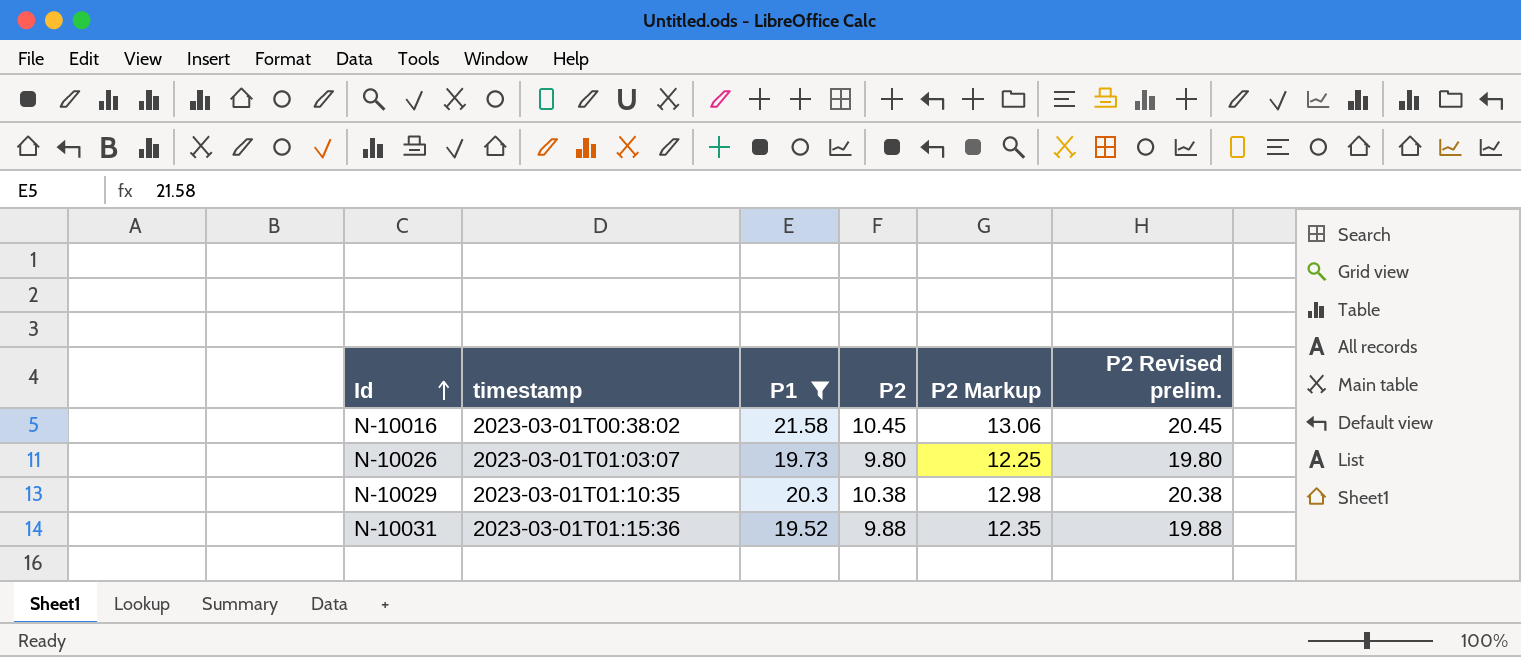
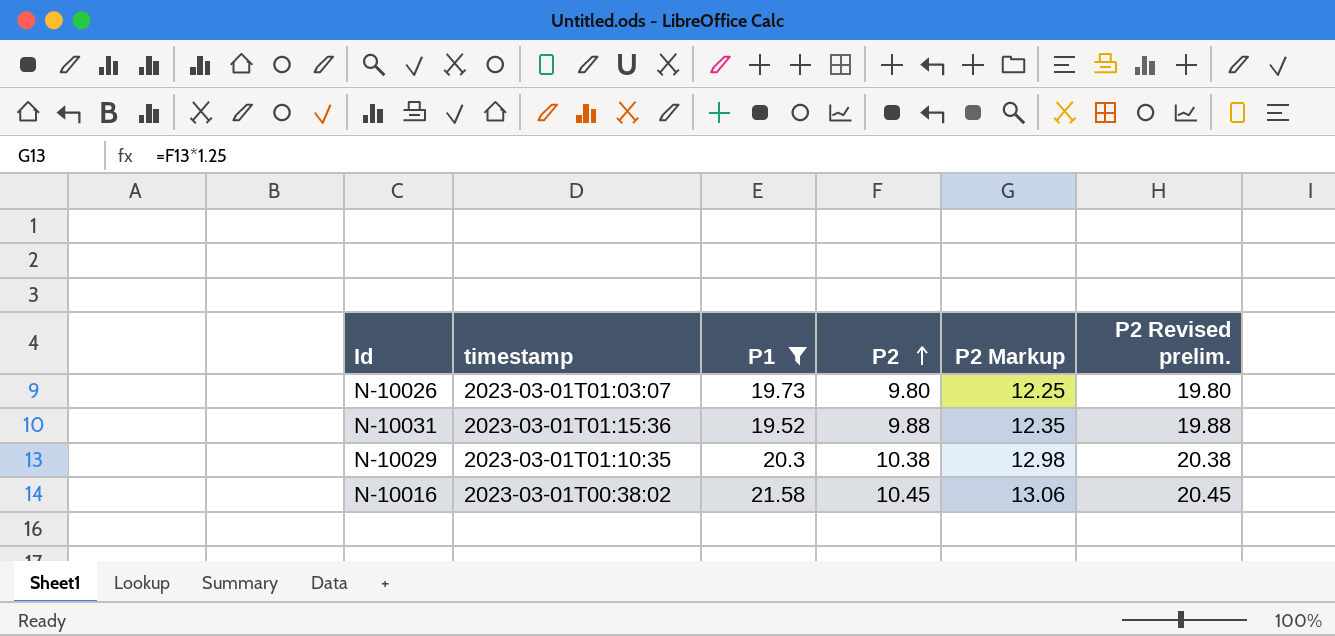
row order: Id ascending -> P2 ascending

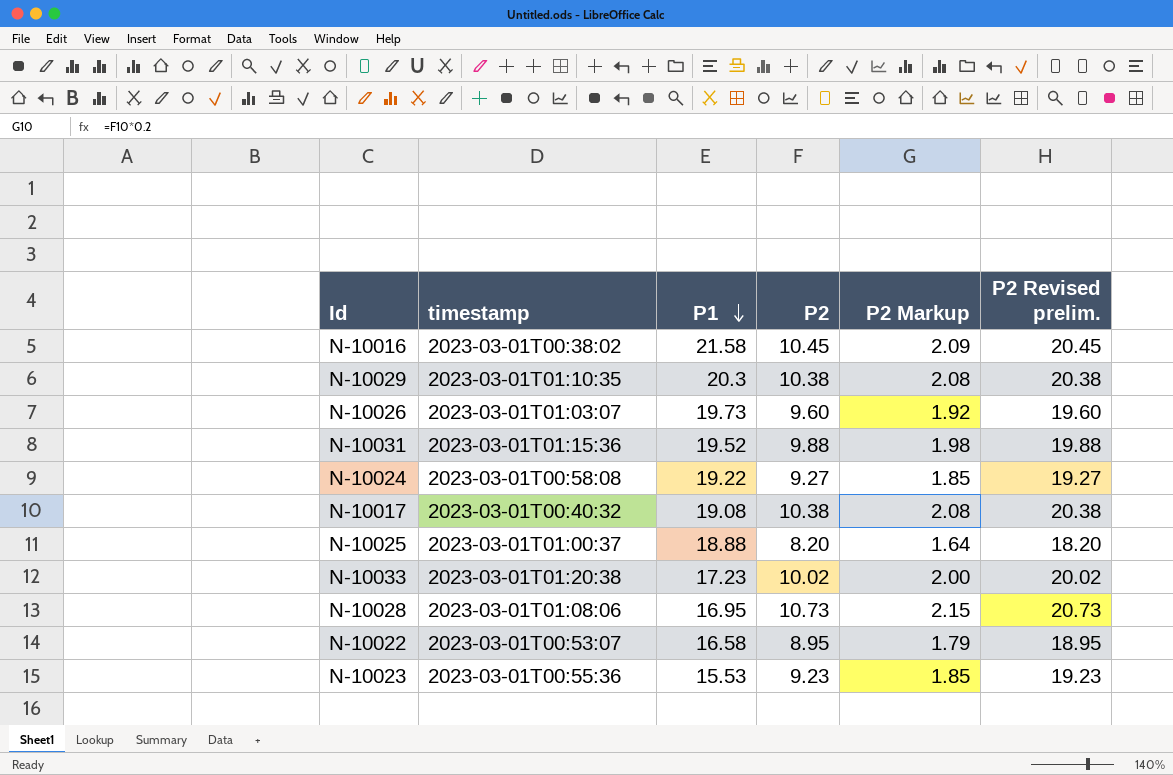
filter: P1 >= 19.52 -> none
row order: P2 ascending -> P1 descending
column P2 Markup | formula: [P2] * 1.25 -> [P2] * 0.2
N-10026 | P2: 9.80 -> 9.60
N-10026 | P2 Revised prelim.: 19.80 -> 19.60

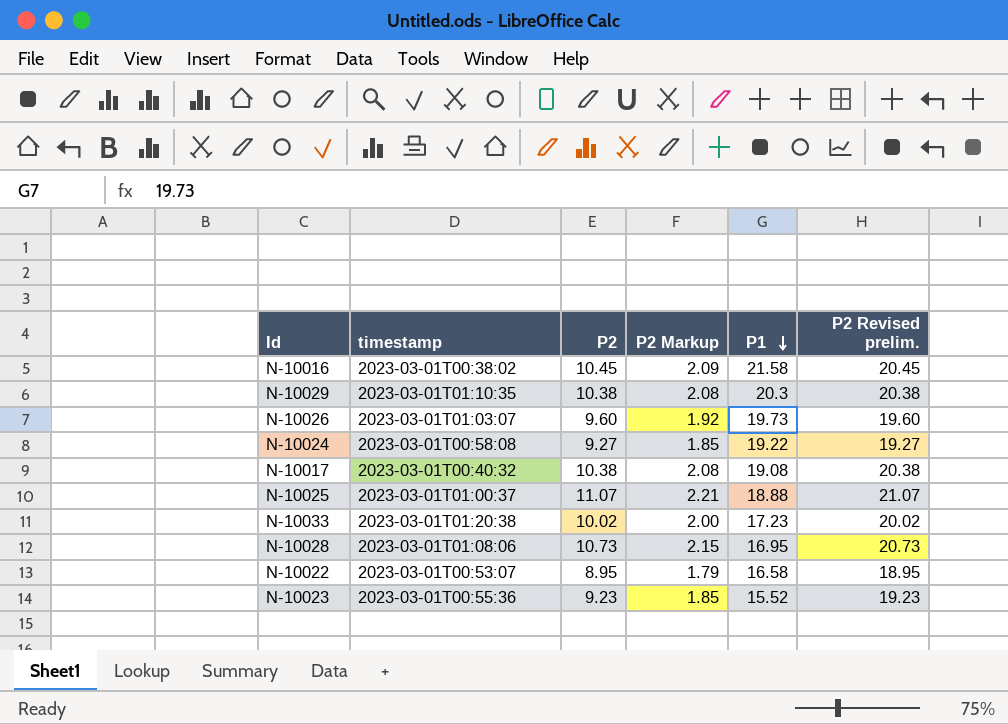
column P1 | position: 3 -> 5
row N-10031: 2023-03-01T01:15:36 | 19.52 | 9.88 | 1.98 | 19.88 -> none
N-10025 | P2: 8.20 -> 11.07
N-10025 | P2 Markup: 1.64 -> 2.21
N-10025 | P2 Revised prelim.: 18.20 -> 21.07
N-10023 | P1: 15.53 -> 15.52

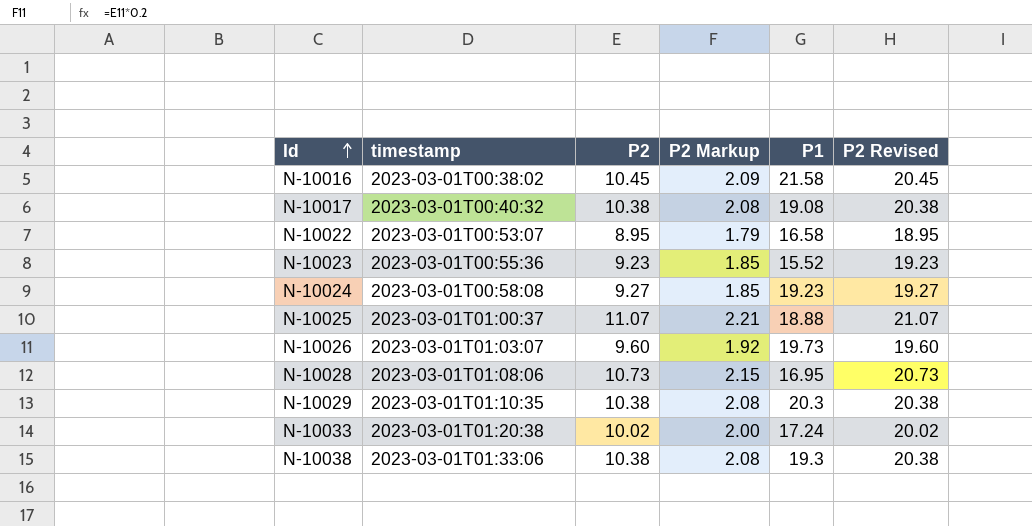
row order: P1 descending -> Id ascending
column name: P2 Revised prelim. -> P2 Revised
N-10024 | P1: 19.22 -> 19.23
N-10033 | P1: 17.23 -> 17.24
row N-10038: none -> 2023-03-01T01:33:06 | 10.38 | 2.08 | 19.3 | 20.38

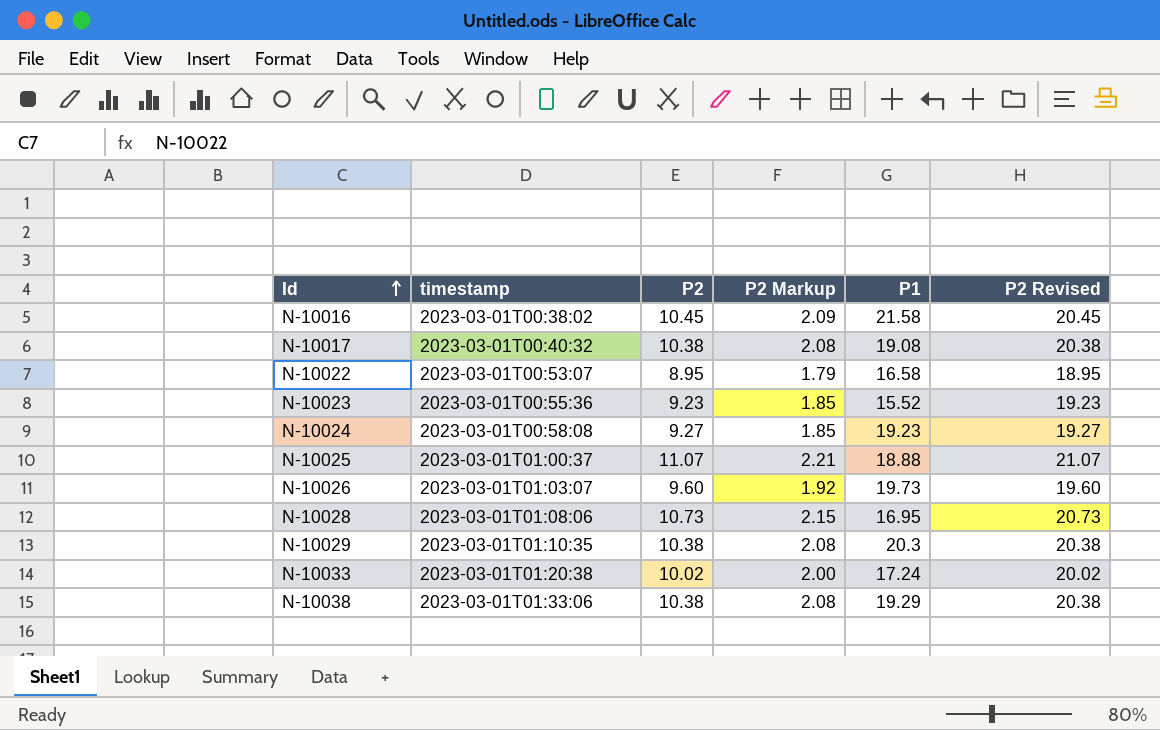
N-10038 | P1: 19.3 -> 19.29

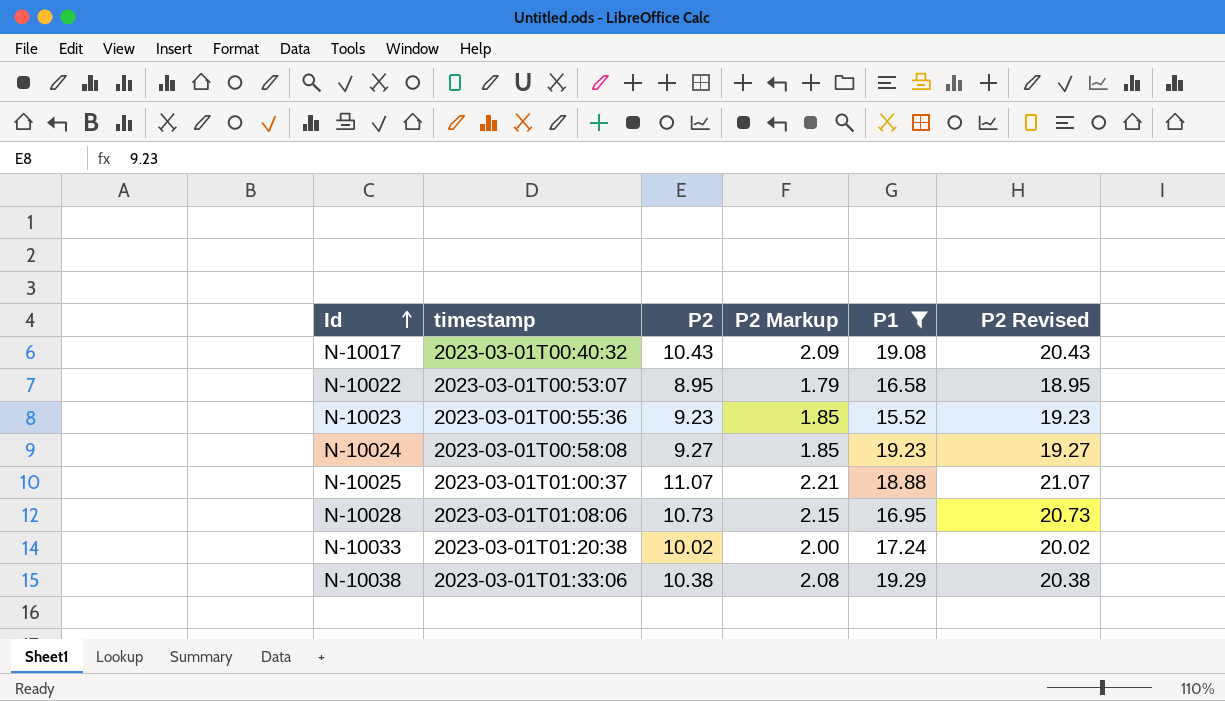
filter: none -> P1 <= 19.29
N-10017 | P2: 10.38 -> 10.43
N-10017 | P2 Markup: 2.08 -> 2.09
N-10017 | P2 Revised: 20.38 -> 20.43

